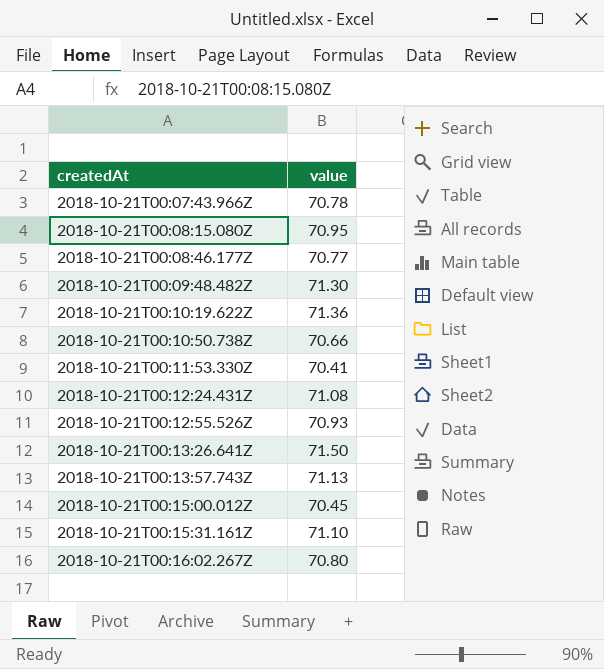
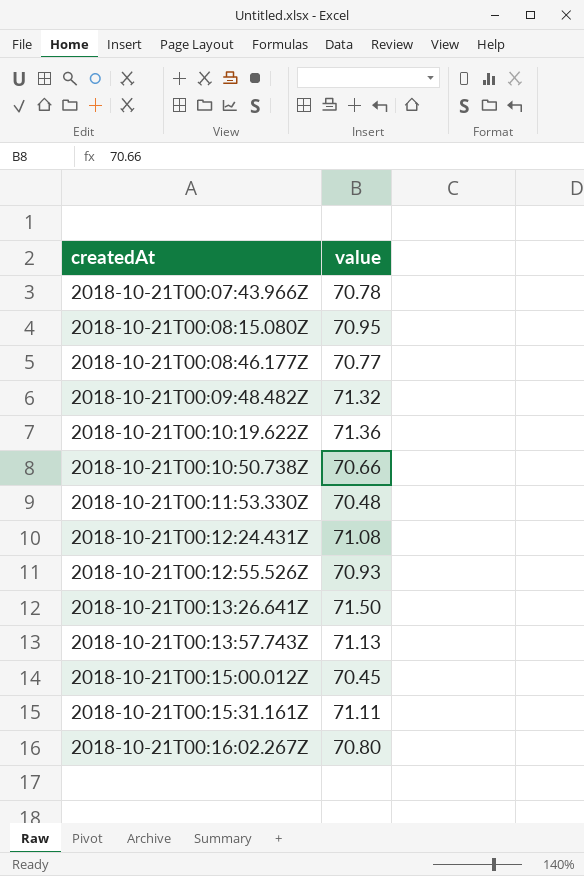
2018-10-21T00:09:48.482Z | value: 71.30 -> 71.32
2018-10-21T00:11:53.330Z | value: 70.41 -> 70.48
2018-10-21T00:15:31.161Z | value: 71.10 -> 71.11

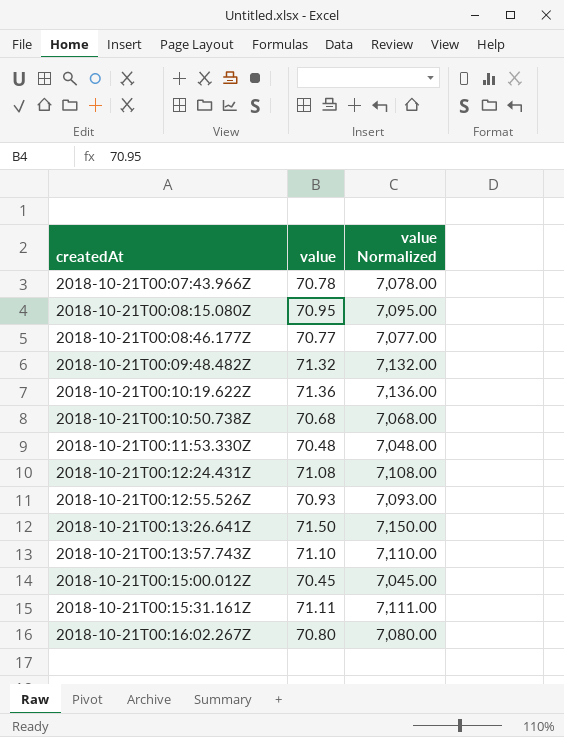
column value Normalized | formula: none -> [value] * 100
2018-10-21T00:10:50.738Z | value: 70.66 -> 70.68
2018-10-21T00:13:57.743Z | value: 71.13 -> 71.10

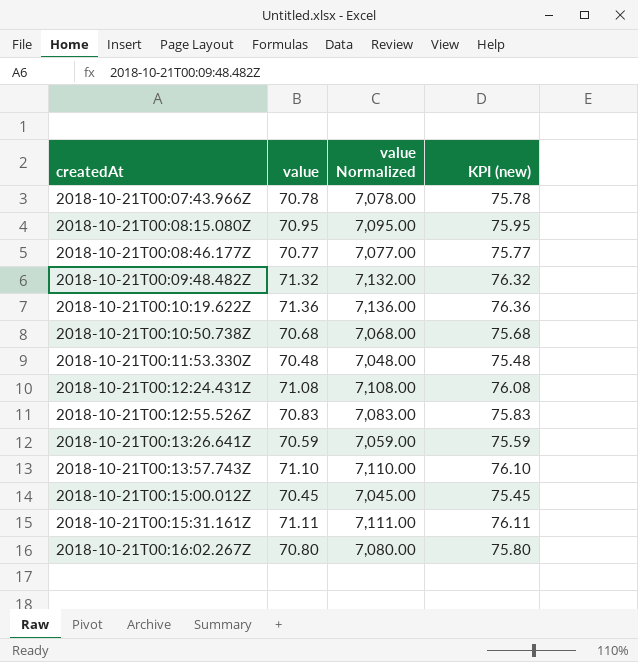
column KPI (new) | formula: none -> [value] + 5
2018-10-21T00:12:55.526Z | value: 70.93 -> 70.83
2018-10-21T00:12:55.526Z | value Normalized: 7,093.00 -> 7,083.00
2018-10-21T00:13:26.641Z | value: 71.50 -> 70.59
2018-10-21T00:13:26.641Z | value Normalized: 7,150.00 -> 7,059.00

